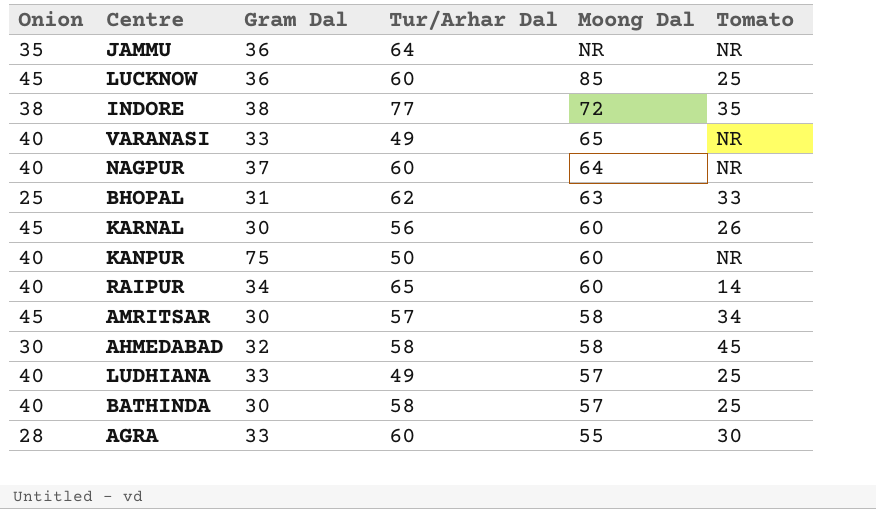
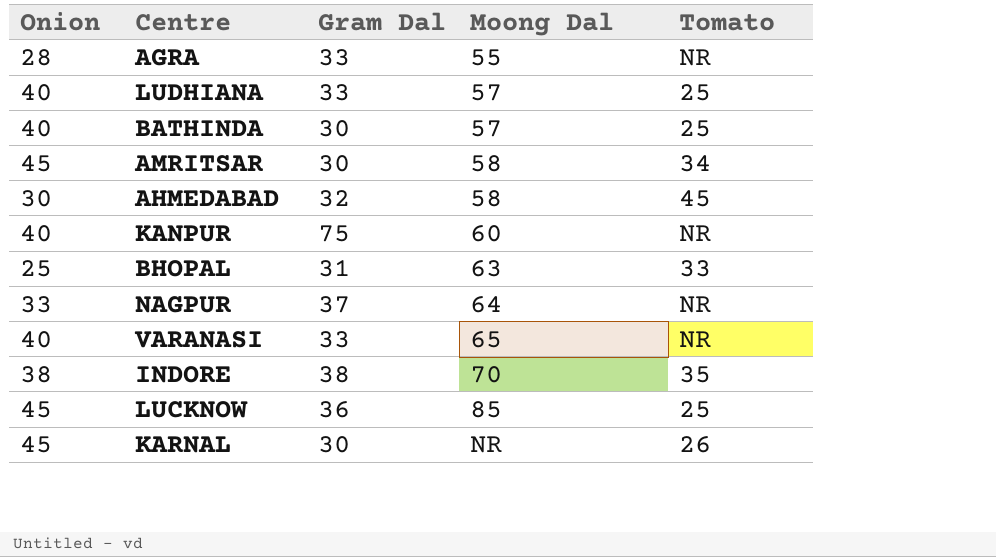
row order: Moong Dal descending -> Moong Dal ascending
column Tur/Arhar Dal | position: 4 -> none
row JAMMU: 35 | 36 | 64 | NR | NR -> none
row RAIPUR: 40 | 34 | 65 | 60 | 14 -> none
AGRA | Tomato: 30 -> NR
NAGPUR | Onion: 40 -> 33
INDORE | Moong Dal: 72 -> 70
KARNAL | Moong Dal: 60 -> NR

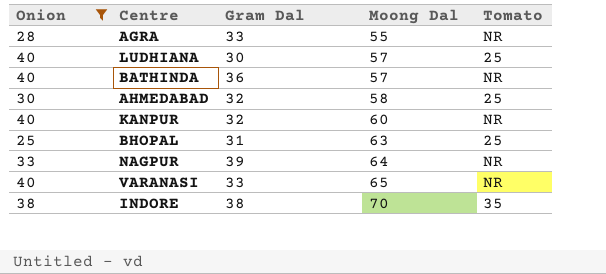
filter: none -> Onion != 45
LUDHIANA | Gram Dal: 33 -> 30
BATHINDA | Gram Dal: 30 -> 36
BATHINDA | Tomato: 25 -> NR
AHMEDABAD | Tomato: 45 -> 25
KANPUR | Gram Dal: 75 -> 32
BHOPAL | Tomato: 33 -> 25
NAGPUR | Gram Dal: 37 -> 39

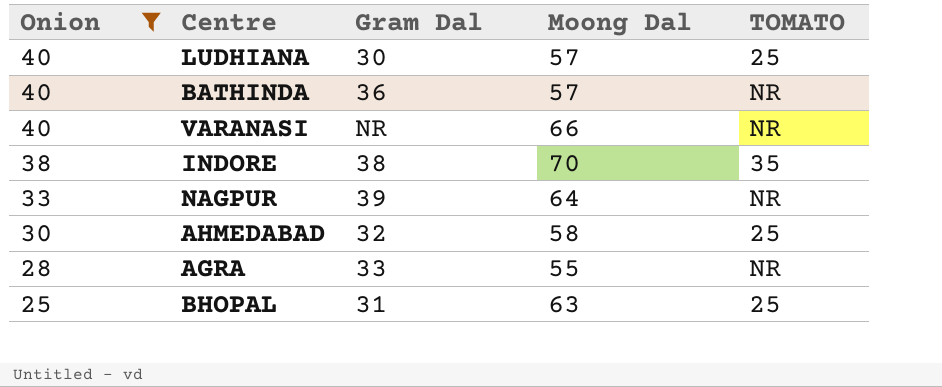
row order: Moong Dal ascending -> Onion descending
column name: Tomato -> TOMATO
row KANPUR: 40 | 32 | 60 | NR -> none
VARANASI | Gram Dal: 33 -> NR
VARANASI | Moong Dal: 65 -> 66

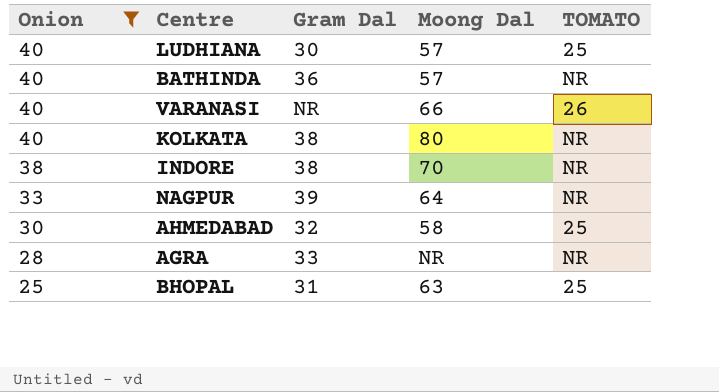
VARANASI | TOMATO: NR -> 26
row KOLKATA: none -> 40 | 38 | 80 | NR
INDORE | TOMATO: 35 -> NR
AGRA | Moong Dal: 55 -> NR

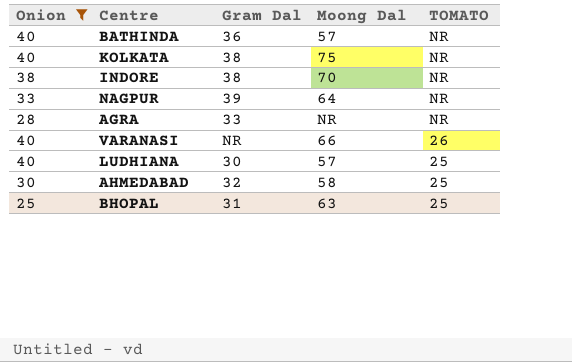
row order: Onion descending -> TOMATO descending
KOLKATA | Moong Dal: 80 -> 75

